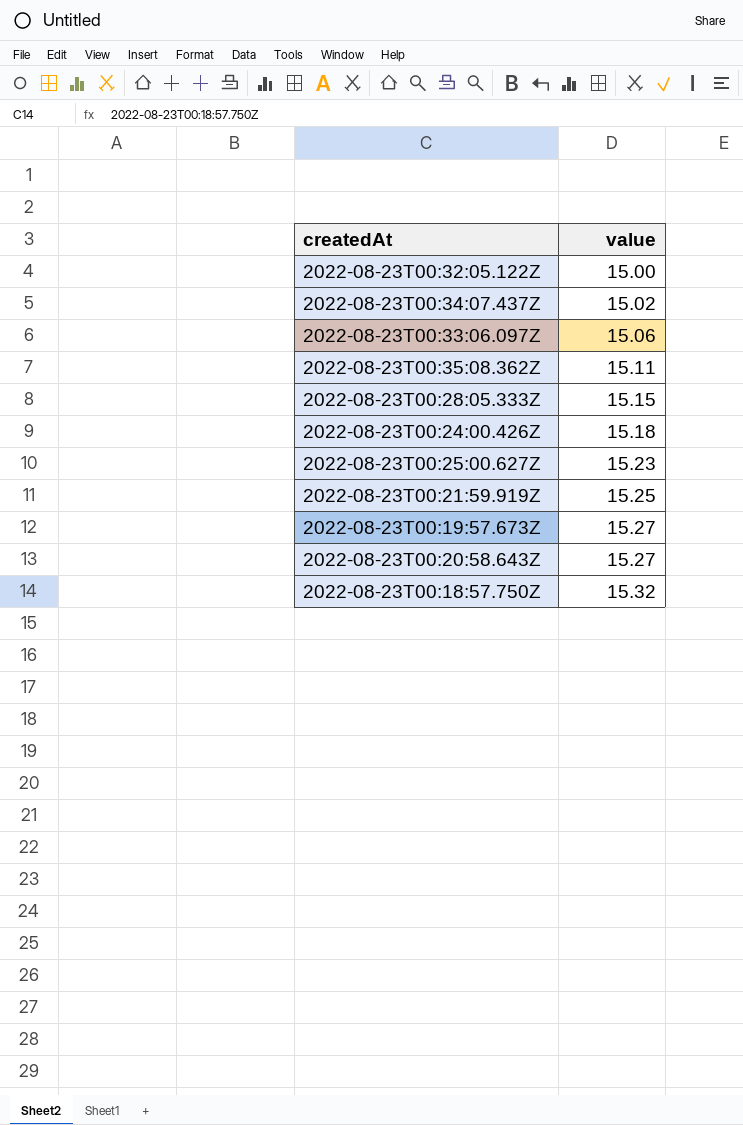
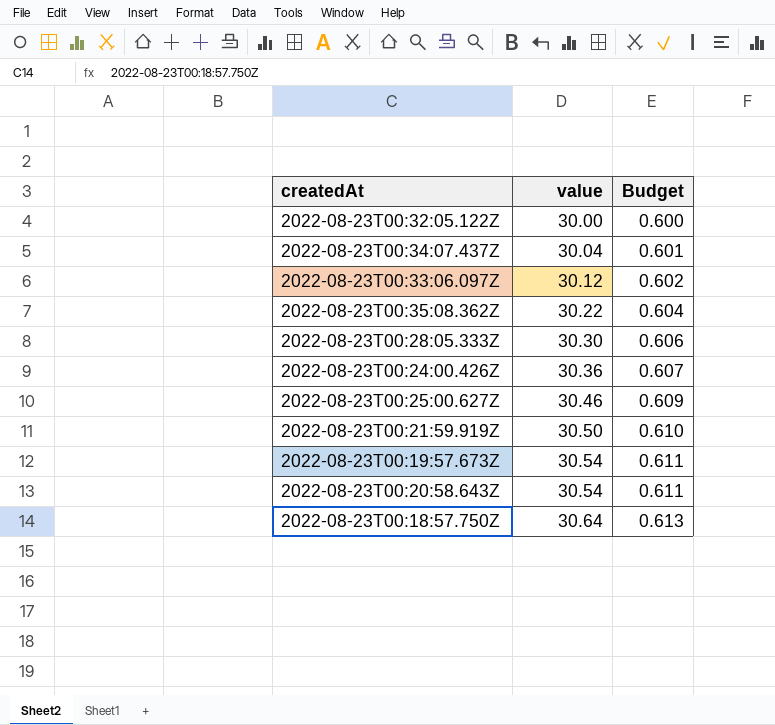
column Budget | formula: none -> [value] * 0.02
2022-08-23T00:32:05.122Z | value: 15.00 -> 30.00
2022-08-23T00:34:07.437Z | value: 15.02 -> 30.04
2022-08-23T00:33:06.097Z | value: 15.06 -> 30.12
2022-08-23T00:35:08.362Z | value: 15.11 -> 30.22
2022-08-23T00:28:05.333Z | value: 15.15 -> 30.30
2022-08-23T00:24:00.426Z | value: 15.18 -> 30.36
2022-08-23T00:25:00.627Z | value: 15.23 -> 30.46
2022-08-23T00:21:59.919Z | value: 15.25 -> 30.50
2022-08-23T00:19:57.673Z | value: 15.27 -> 30.54
2022-08-23T00:20:58.643Z | value: 15.27 -> 30.54
2022-08-23T00:18:57.750Z | value: 15.32 -> 30.64

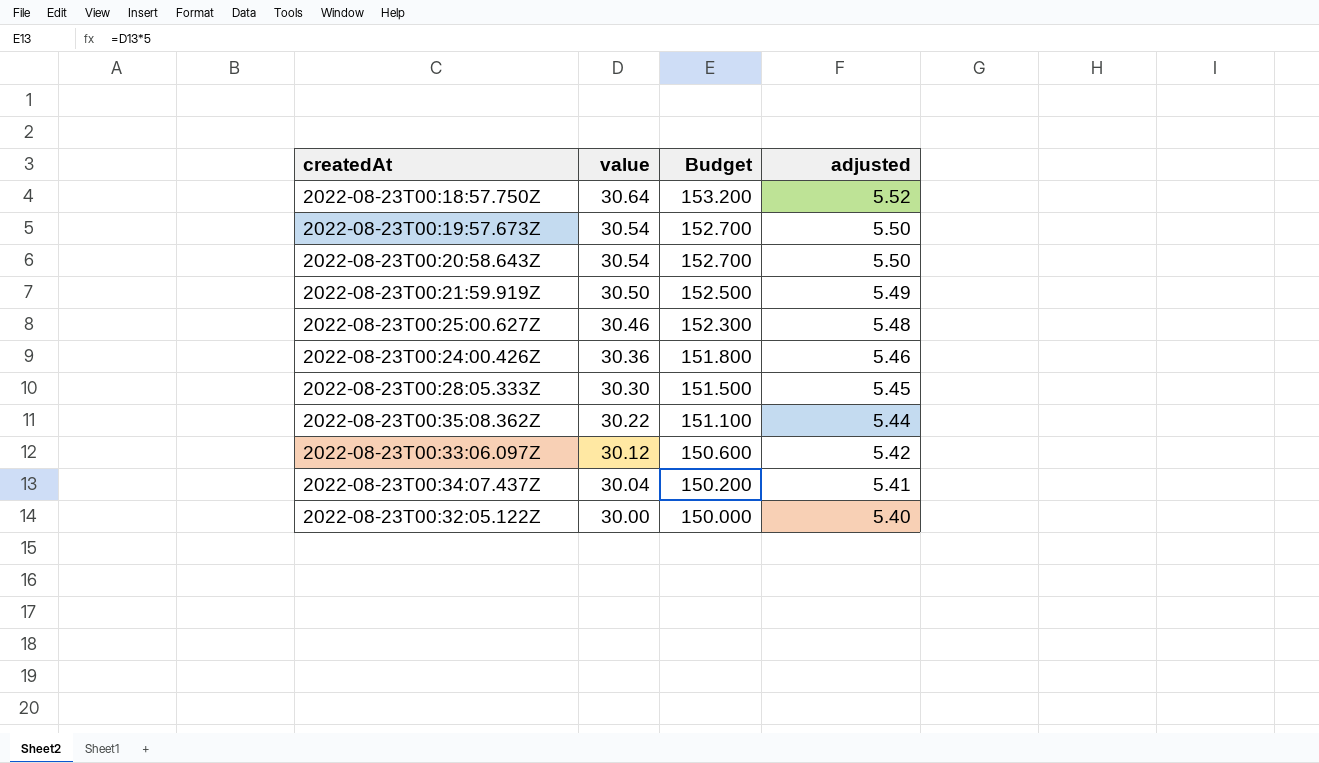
row order: value ascending -> value descending
column Budget | formula: [value] * 0.02 -> [value] * 5
column adjusted | formula: none -> [value] * 0.18

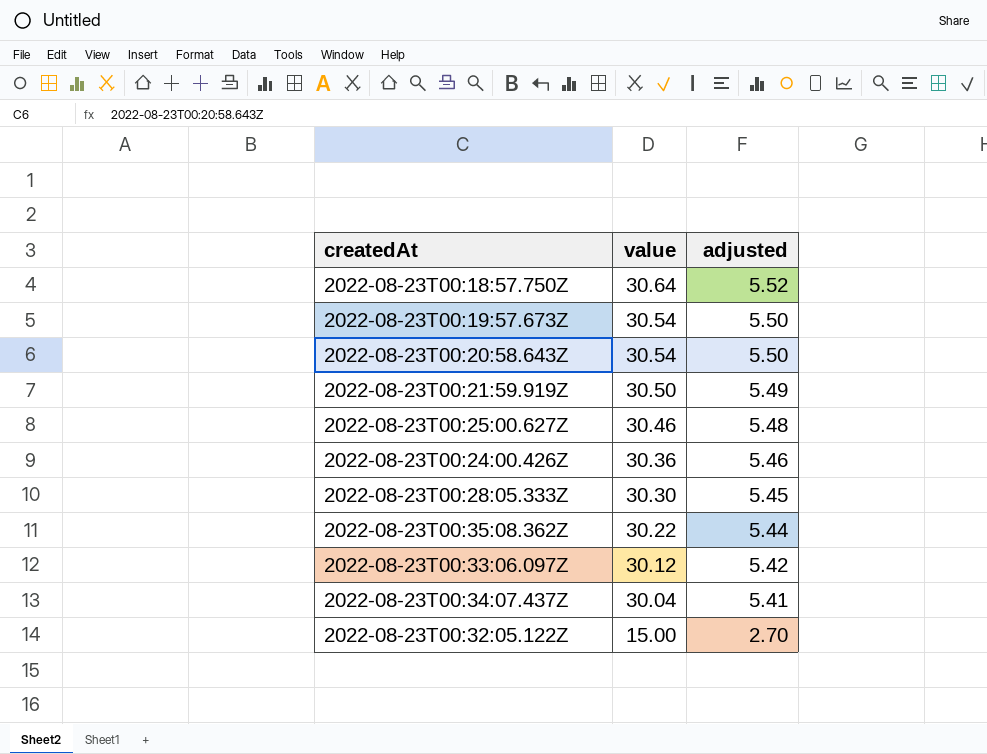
column Budget | formula: [value] * 5 -> none
2022-08-23T00:32:05.122Z | value: 30.00 -> 15.00
2022-08-23T00:32:05.122Z | adjusted: 5.40 -> 2.70

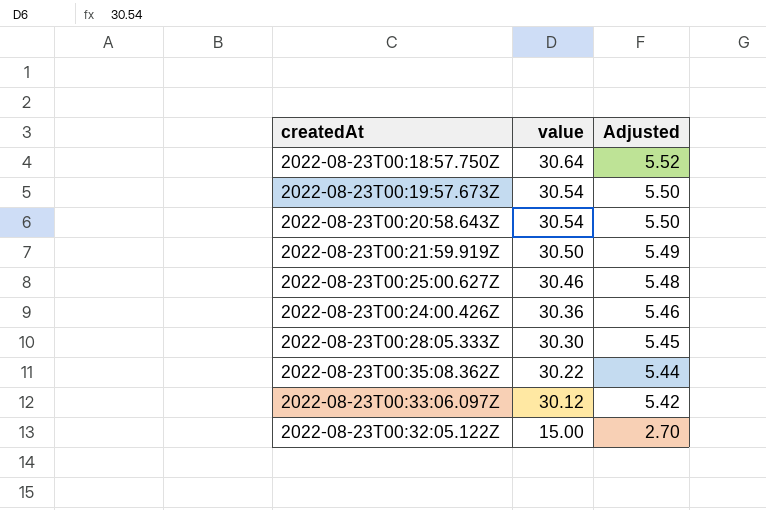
column name: adjusted -> Adjusted
row 2022-08-23T00:34:07.437Z: 30.04 | 5.41 -> none

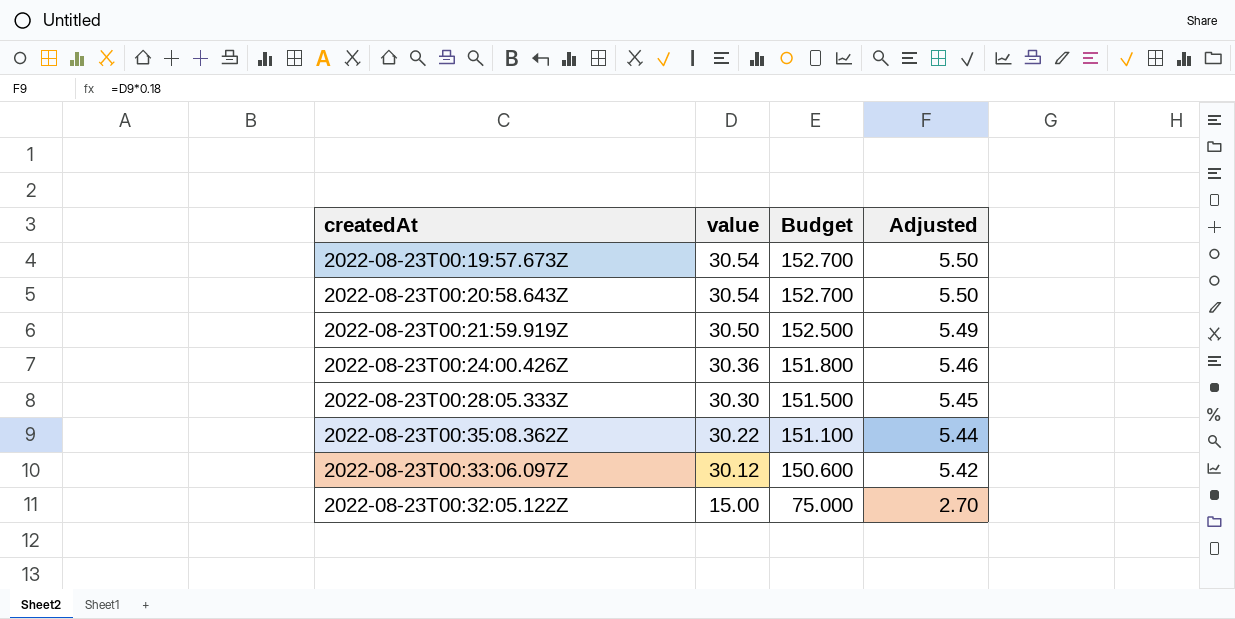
column Budget | formula: none -> [value] * 5
row 2022-08-23T00:18:57.750Z: 30.64 | 5.52 -> none
row 2022-08-23T00:25:00.627Z: 30.46 | 5.48 -> none

